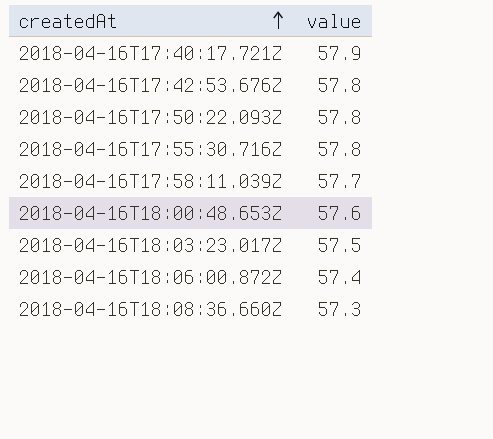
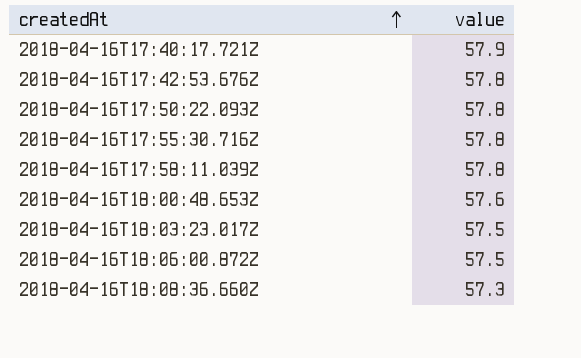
2018-04-16T17:58:11.039Z | value: 57.7 -> 57.8
2018-04-16T18:06:00.872Z | value: 57.4 -> 57.5

